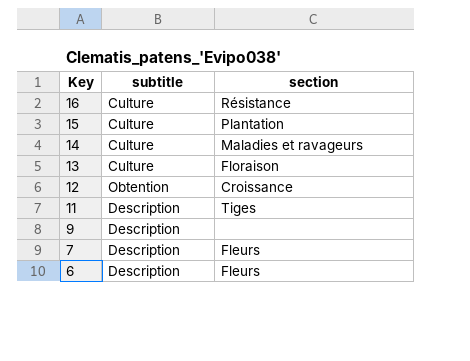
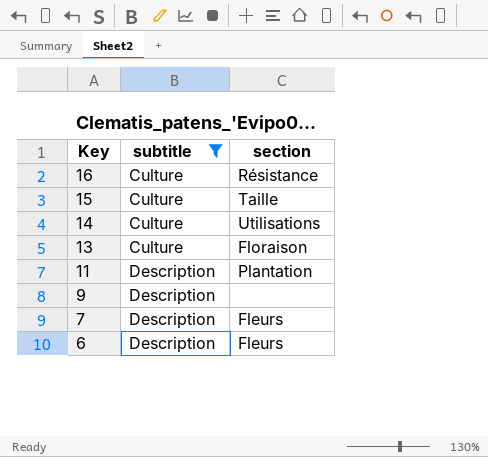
filter: none -> subtitle != Obtention
15 | section: Plantation -> Taille
14 | section: Maladies et ravageurs -> Utilisations
11 | section: Tiges -> Plantation

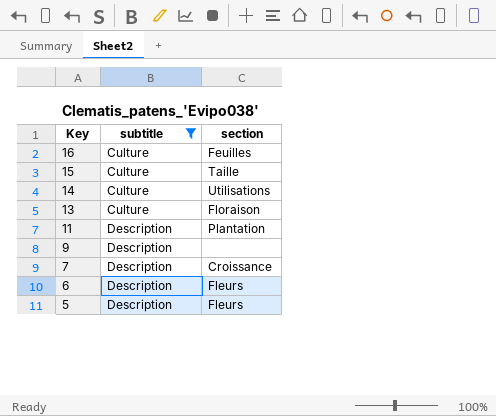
16 | section: Résistance -> Feuilles
7 | section: Fleurs -> Croissance
row 5: none -> Description | Fleurs

